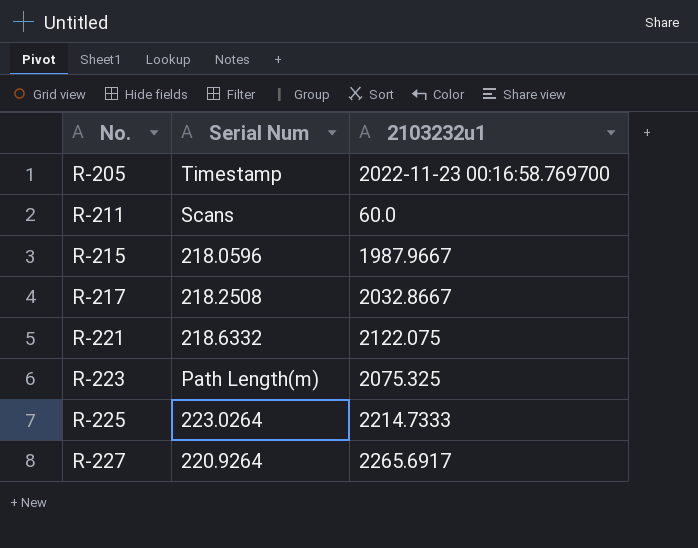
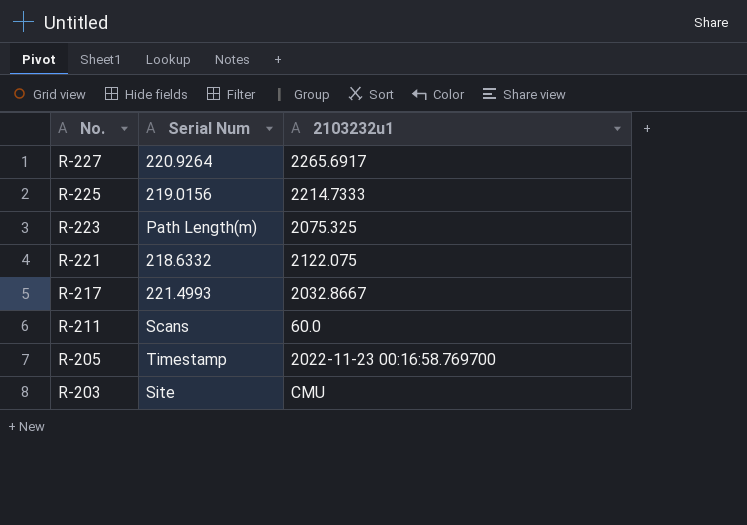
row order: No. ascending -> No. descending
row R-215: 218.0596 | 1987.9667 -> none
R-225 | Serial Num: 223.0264 -> 219.0156
R-217 | Serial Num: 218.2508 -> 221.4993
row R-203: none -> Site | CMU

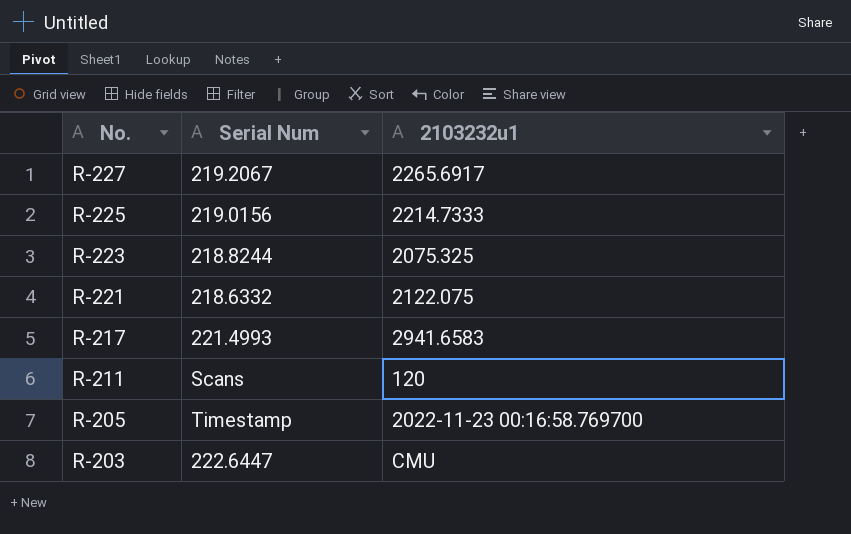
R-227 | Serial Num: 220.9264 -> 219.2067
R-223 | Serial Num: Path Length(m) -> 218.8244
R-217 | 2103232u1: 2032.8667 -> 2941.6583
R-211 | 2103232u1: 60.0 -> 120
R-203 | Serial Num: Site -> 222.6447

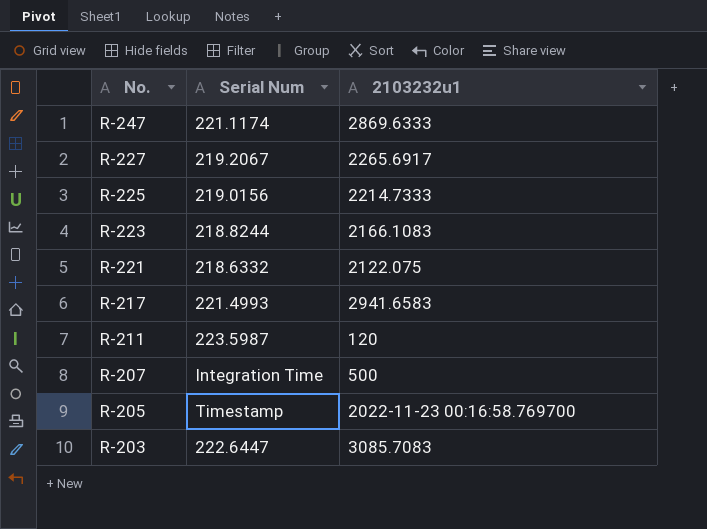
row R-247: none -> 221.1174 | 2869.6333
R-223 | 2103232u1: 2075.325 -> 2166.1083
R-211 | Serial Num: Scans -> 223.5987
row R-207: none -> Integration Time | 500
R-203 | 2103232u1: CMU -> 3085.7083

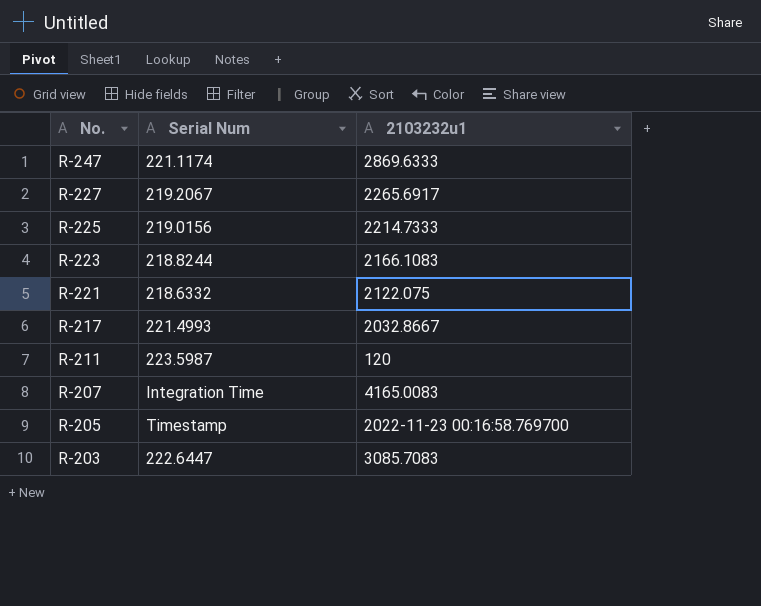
R-217 | 2103232u1: 2941.6583 -> 2032.8667
R-207 | 2103232u1: 500 -> 4165.0083

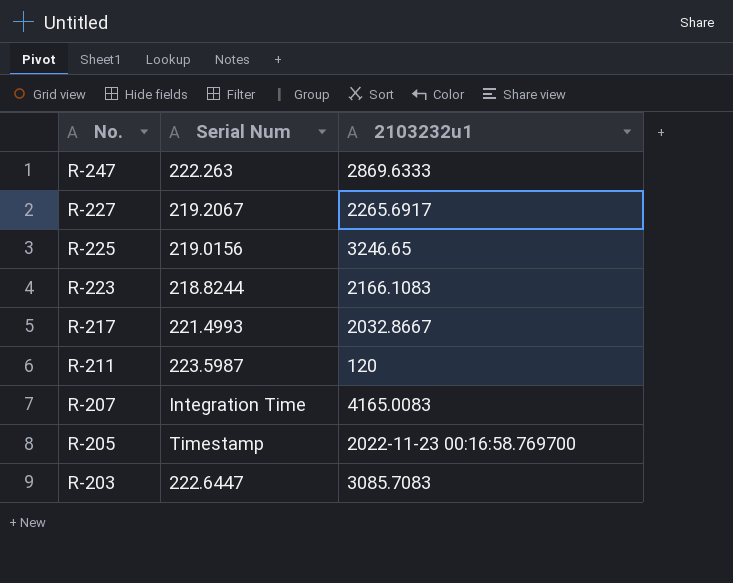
row R-221: 218.6332 | 2122.075 -> none
R-247 | Serial Num: 221.1174 -> 222.263
R-225 | 2103232u1: 2214.7333 -> 3246.65

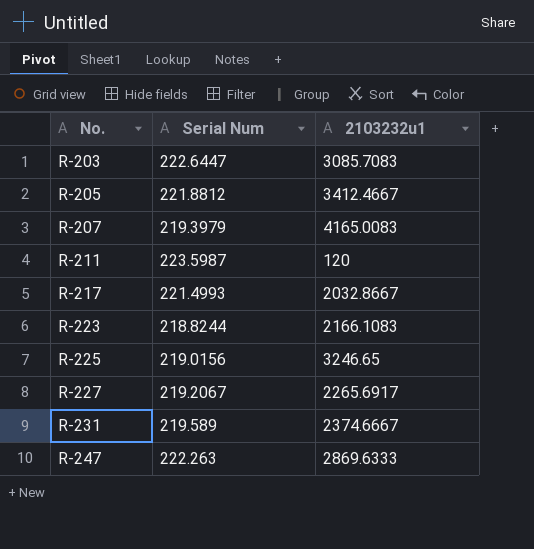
row order: No. descending -> No. ascending
R-205 | Serial Num: Timestamp -> 221.8812
R-205 | 2103232u1: 2022-11-23 00:16:58.769700 -> 3412.4667
R-207 | Serial Num: Integration Time -> 219.3979
row R-231: none -> 219.589 | 2374.6667

